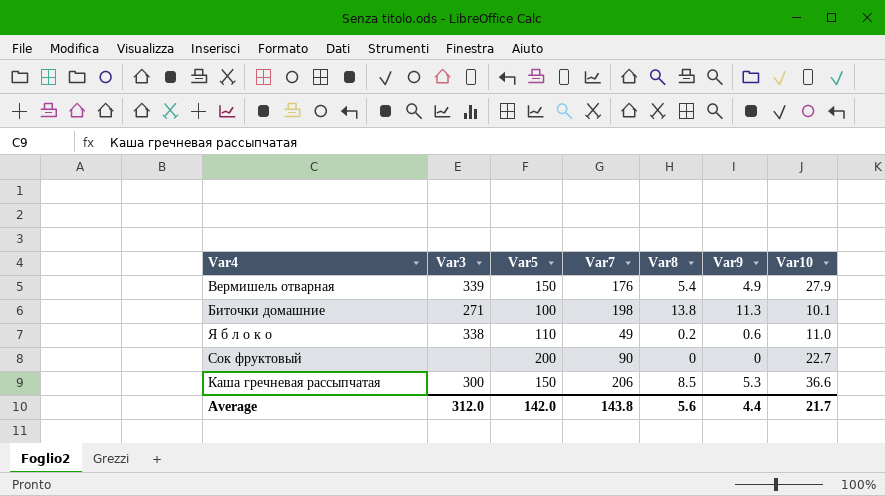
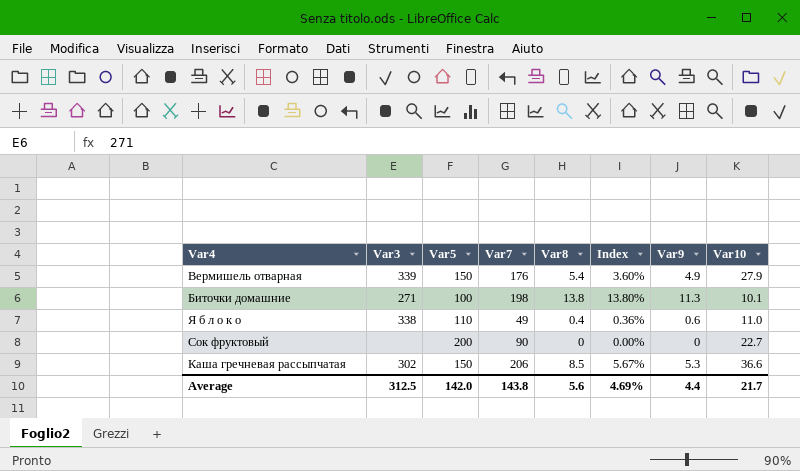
column Index | formula: none -> [Var8] / [Var5]
Я б л о к о | Var8: 0.2 -> 0.4
Каша гречневая рассыпчатая | Var3: 300 -> 302
Average | Var3: 312.0 -> 312.5

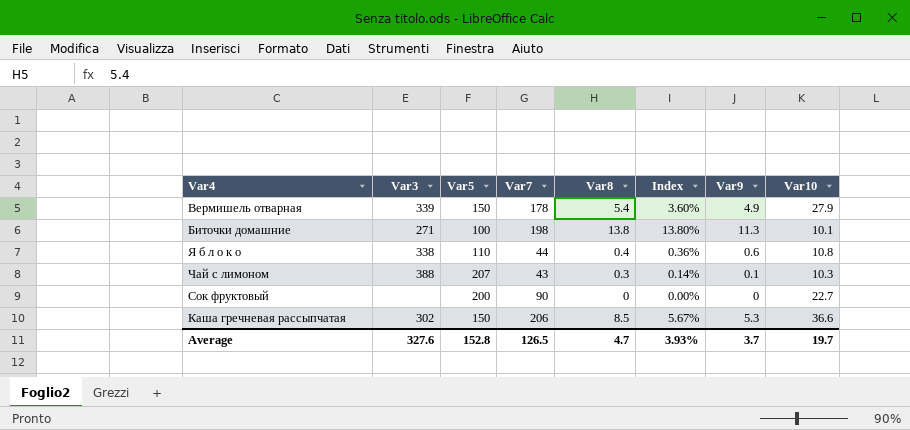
Вермишель отварная | Var7: 176 -> 178
Я б л о к о | Var7: 49 -> 44
Я б л о к о | Var10: 11.0 -> 10.8
row Чай с лимоном: none -> 388 | 207 | 43 | 0.3 | 0.14% | 0.1 | 10.3
Average | Var3: 312.5 -> 327.6
Average | Var5: 142.0 -> 152.8
Average | Var7: 143.8 -> 126.5
Average | Var8: 5.6 -> 4.7
Average | Index: 4.69% -> 3.93%
Average | Var9: 4.4 -> 3.7
Average | Var10: 21.7 -> 19.7

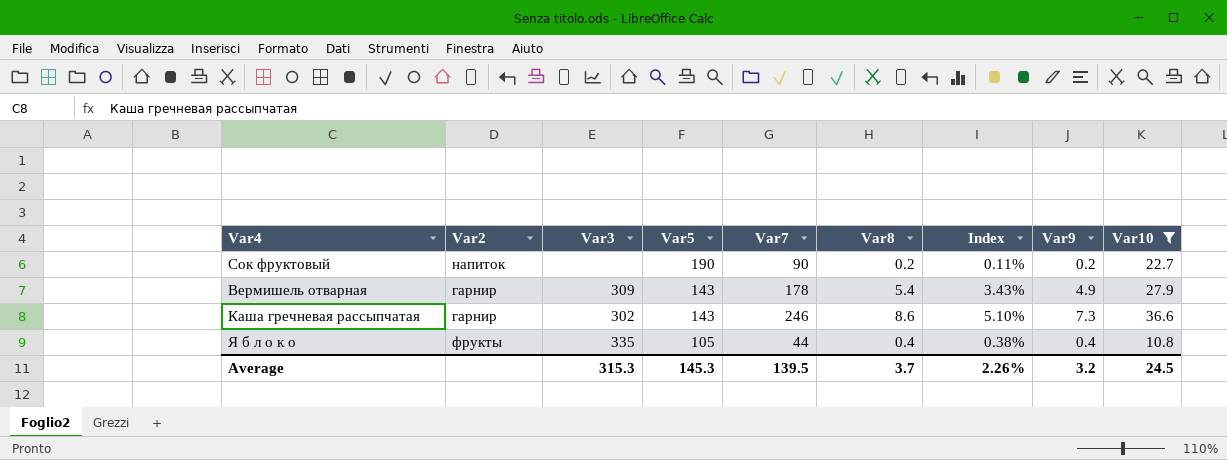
filter: none -> Var10 >= 10.8
row order: none -> Var5 descending
column Var2 | position: none -> 2
column Index | formula: [Var8] / [Var5] -> [Var9] / [Var5]
Сок фруктовый | Var5: 200 -> 190
Сок фруктовый | Var8: 0 -> 0.2
Сок фруктовый | Var9: 0 -> 0.2
Вермишель отварная | Var3: 339 -> 309
Вермишель отварная | Var5: 150 -> 143
Каша гречневая рассыпчатая | Var5: 150 -> 143
Каша гречневая рассыпчатая | Var7: 206 -> 246
Каша гречневая рассыпчатая | Var8: 8.5 -> 8.6
Каша гречневая рассыпчатая | Var9: 5.3 -> 7.3
Я б л о к о | Var3: 338 -> 335
Я б л о к о | Var5: 110 -> 105
Я б л о к о | Var9: 0.6 -> 0.4
Average | Var3: 327.6 -> 315.3
Average | Var5: 152.8 -> 145.3
Average | Var7: 126.5 -> 139.5
Average | Var8: 4.7 -> 3.7
Average | Index: 3.93% -> 2.26%
Average | Var9: 3.7 -> 3.2
Average | Var10: 19.7 -> 24.5

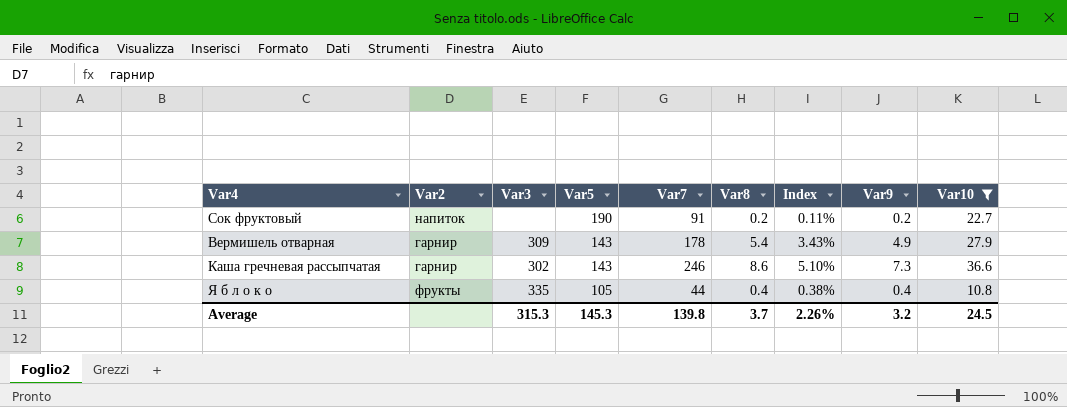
Сок фруктовый | Var7: 90 -> 91
Average | Var7: 139.5 -> 139.8

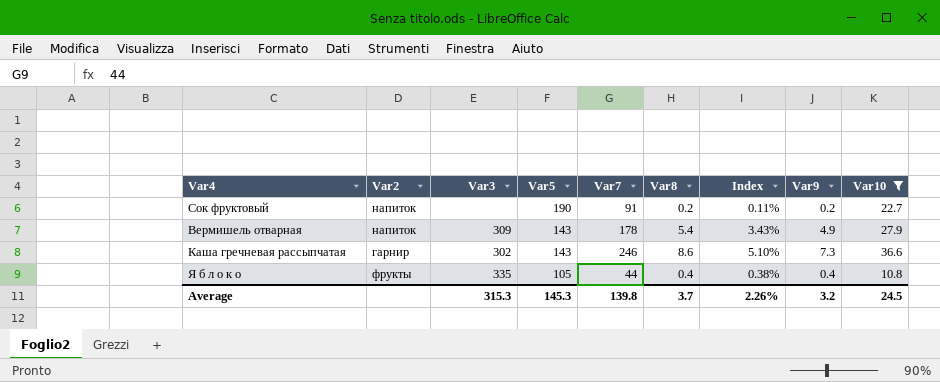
Вермишель отварная | Var2: гарнир -> напиток

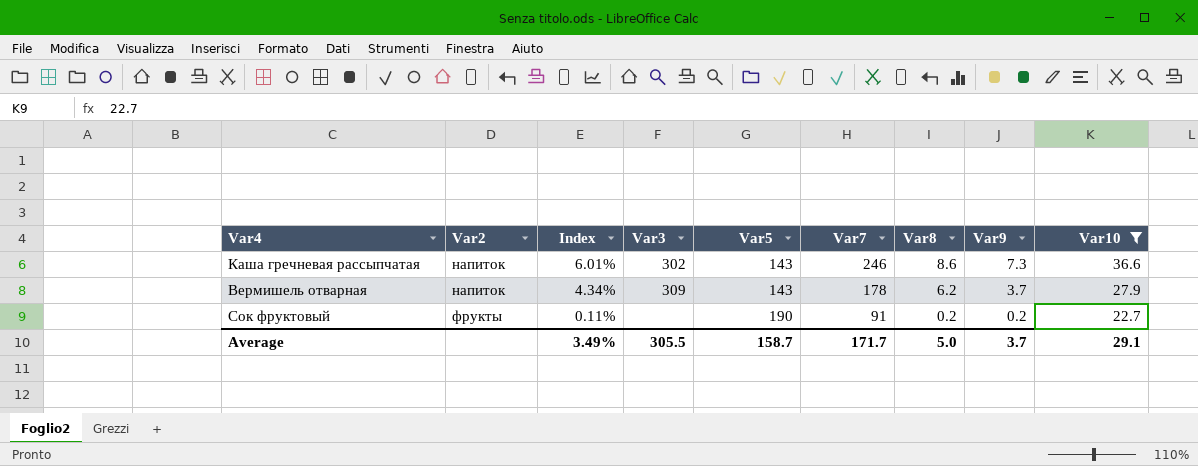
row order: Var5 descending -> Var2 ascending
column Index | formula: [Var9] / [Var5] -> [Var8] / [Var5]
column Index | position: 7 -> 3
row Я б л о к о: фрукты | 335 | 105 | 44 | 0.4 | 0.38% | 0.4 | 10.8 -> none
Каша гречневая рассыпчатая | Var2: гарнир -> напиток
Вермишель отварная | Var8: 5.4 -> 6.2
Вермишель отварная | Var9: 4.9 -> 3.7
Сок фруктовый | Var2: напиток -> фрукты
Average | Index: 2.26% -> 3.49%
Average | Var3: 315.3 -> 305.5
Average | Var5: 145.3 -> 158.7
Average | Var7: 139.8 -> 171.7
Average | Var8: 3.7 -> 5.0
Average | Var9: 3.2 -> 3.7
Average | Var10: 24.5 -> 29.1

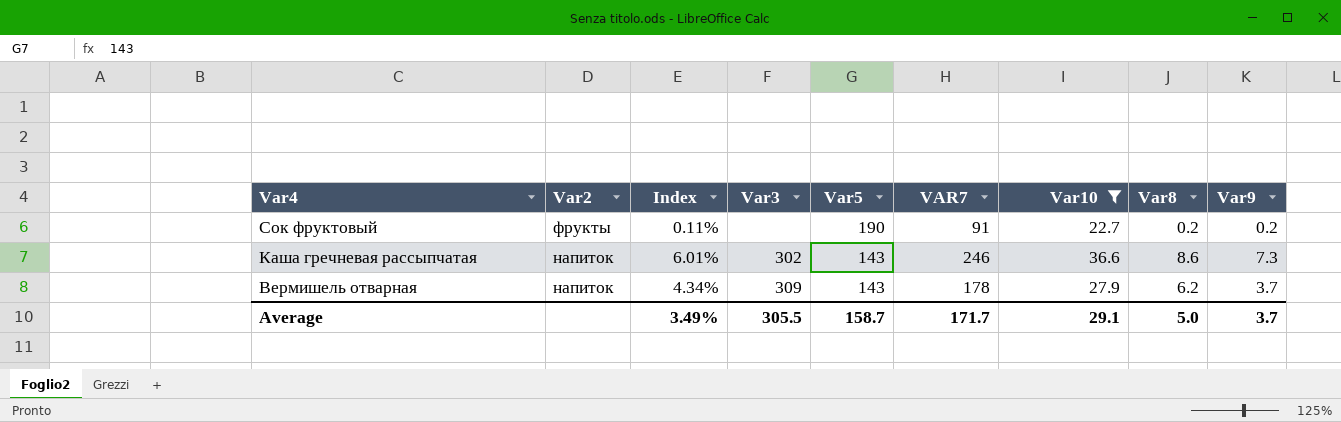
row order: Var2 ascending -> Var4 descending
column name: Var7 -> VAR7
column Var10 | position: 9 -> 7

